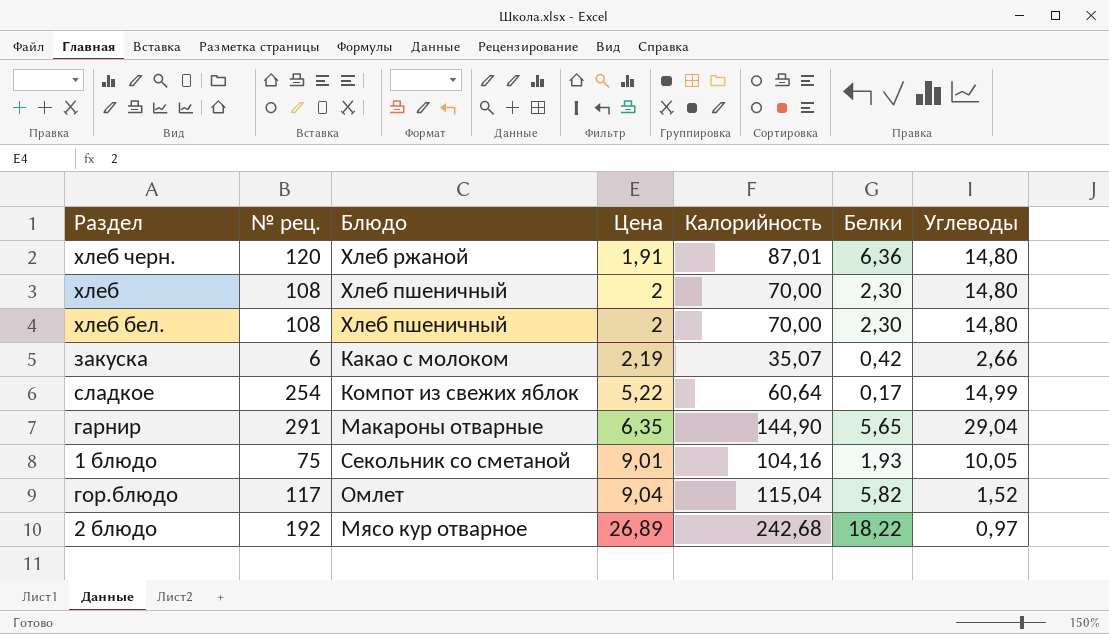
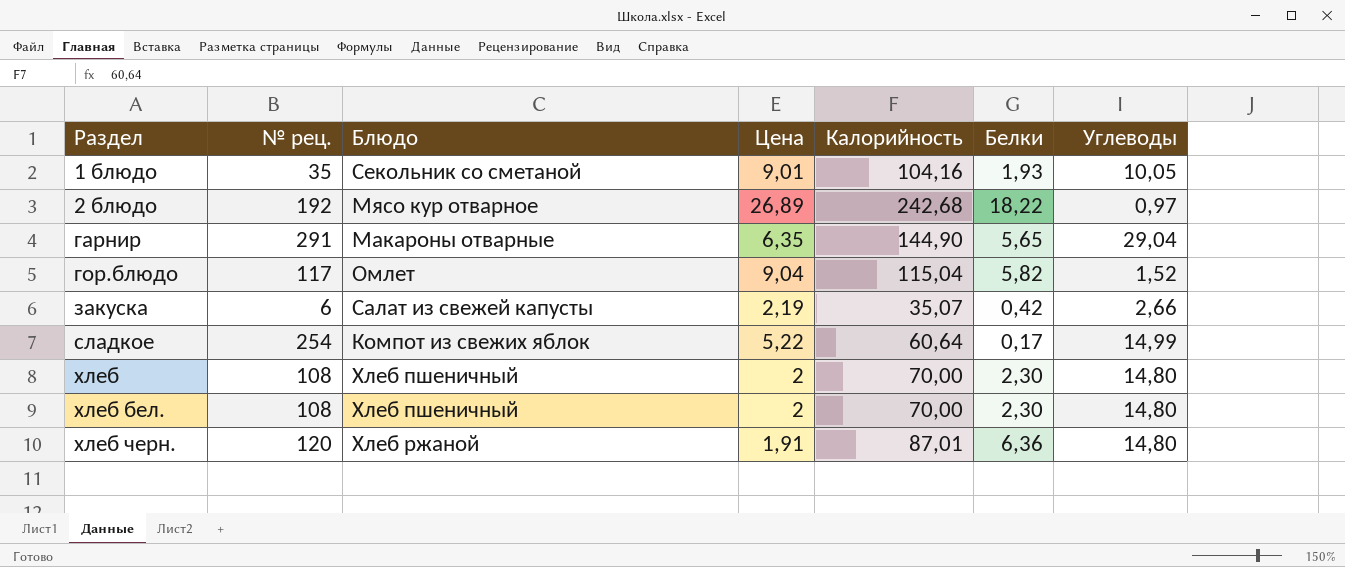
row order: Цена ascending -> Раздел ascending
1 блюдо | № рец.: 75 -> 35
закуска | Блюдо: Какао с молоком -> Салат из свежей капусты

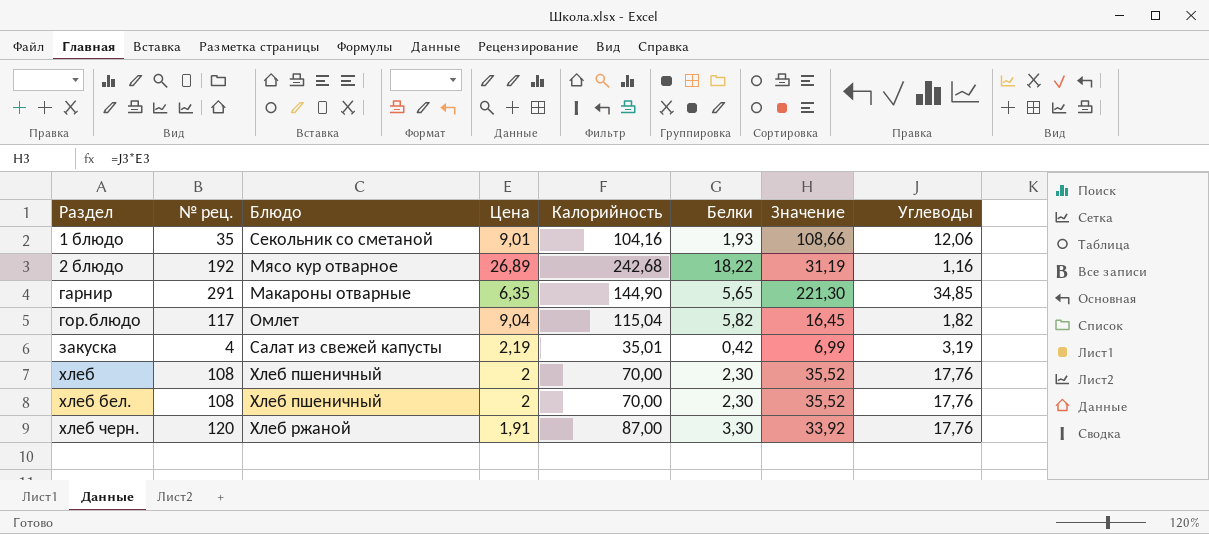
column Значение | formula: none -> [Цена] * [Углеводы]
row сладкое: 254 | Компот из свежих яблок | 5,22 | 60,64 | 0,17 | 14,99 -> none
1 блюдо | Углеводы: 10,05 -> 12,06
2 блюдо | Углеводы: 0,97 -> 1,16
гарнир | Углеводы: 29,04 -> 34,85
гор.блюдо | Углеводы: 1,52 -> 1,82
закуска | № рец.: 6 -> 4
закуска | Калорийность: 35,07 -> 35,01
закуска | Углеводы: 2,66 -> 3,19
хлеб | Углеводы: 14,80 -> 17,76
хлеб бел. | Углеводы: 14,80 -> 17,76
хлеб черн. | Калорийность: 87,01 -> 87,00
хлеб черн. | Белки: 6,36 -> 3,30
хлеб черн. | Углеводы: 14,80 -> 17,76

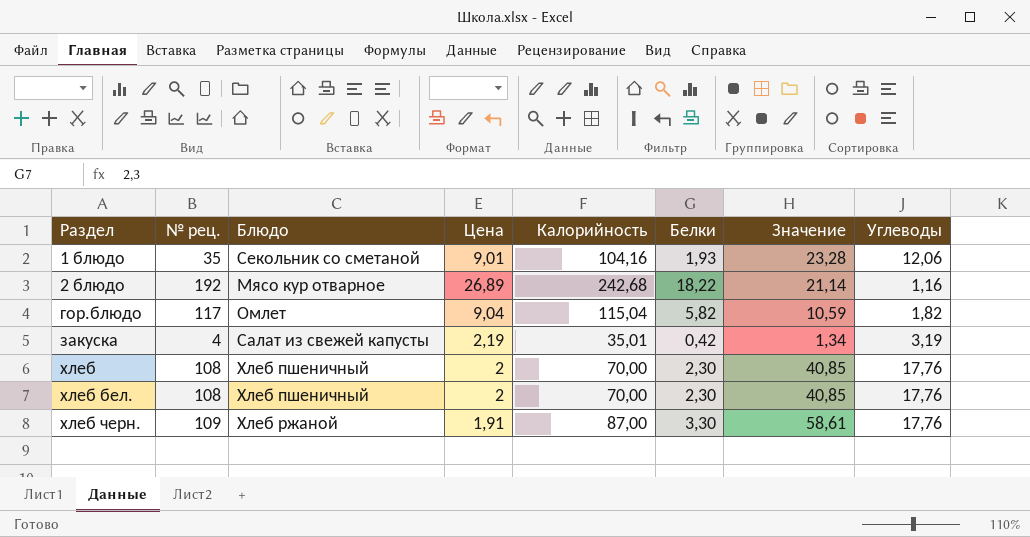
column Значение | formula: [Цена] * [Углеводы] -> [Белки] * [Углеводы]
row гарнир: 291 | Макароны отварные | 6,35 | 144,90 | 5,65 | 221,30 | 34,85 -> none
хлеб черн. | № рец.: 120 -> 109

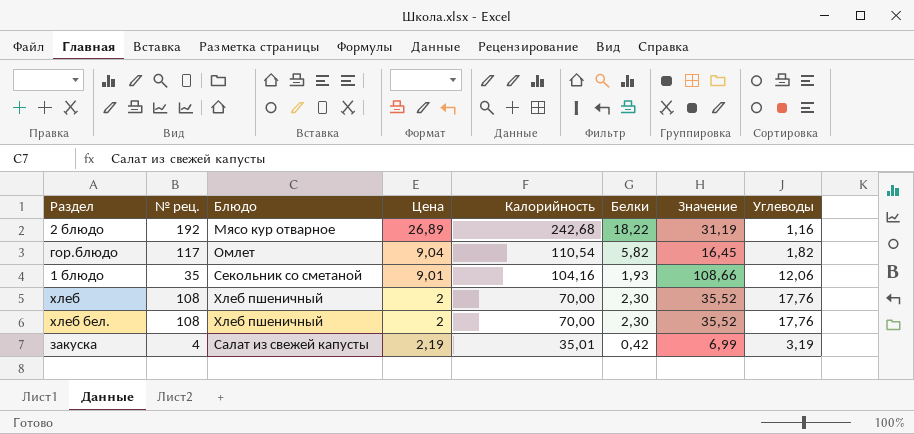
row order: Раздел ascending -> Калорийность descending
column Значение | formula: [Белки] * [Углеводы] -> [Цена] * [Углеводы]
row хлеб черн.: 109 | Хлеб ржаной | 1,91 | 87,00 | 3,30 | 58,61 | 17,76 -> none
гор.блюдо | Калорийность: 115,04 -> 110,54

